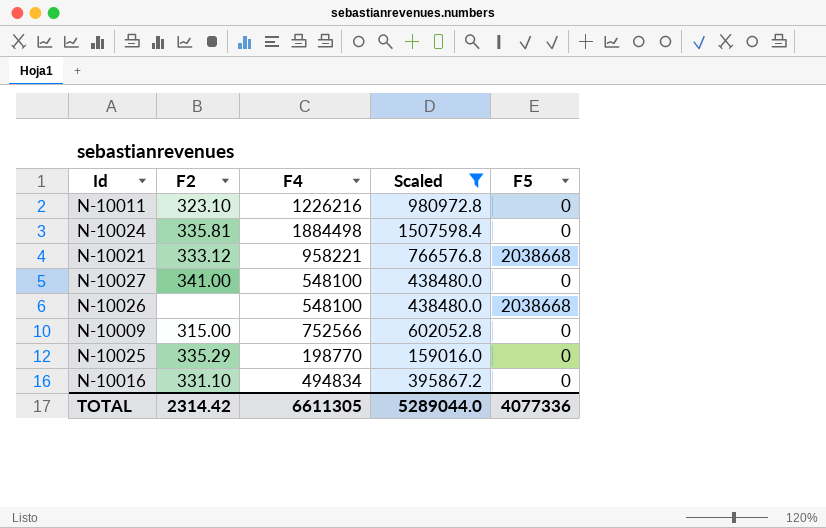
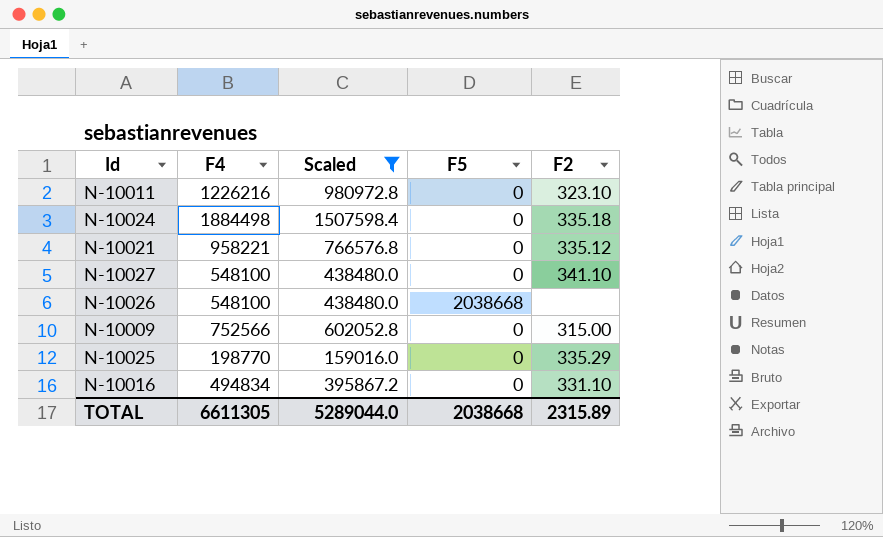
column F2 | position: 2 -> 5
N-10024 | F2: 335.81 -> 335.18
N-10021 | F5: 2038668 -> 0
N-10021 | F2: 333.12 -> 335.12
N-10027 | F2: 341.00 -> 341.10
TOTAL | F5: 4077336 -> 2038668
TOTAL | F2: 2314.42 -> 2315.89

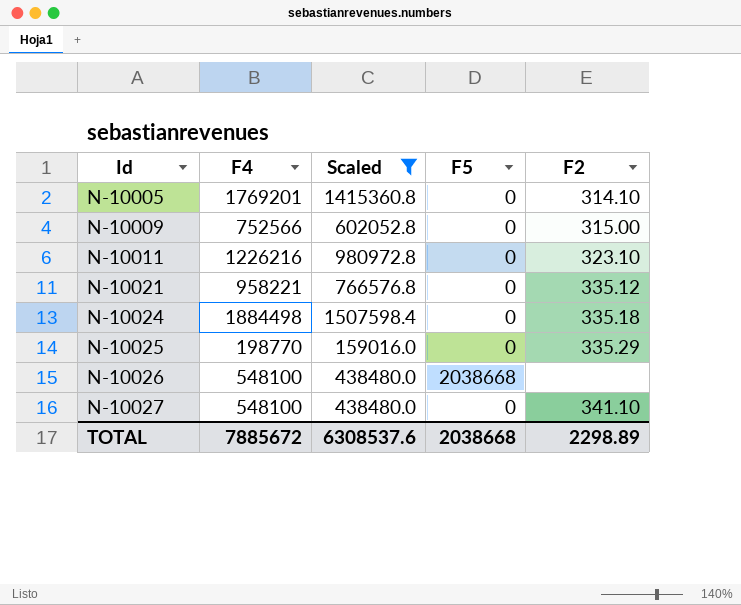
row order: none -> Id ascending
row N-10016: 494834 | 395867.2 | 0 | 331.10 -> none
row N-10005: none -> 1769201 | 1415360.8 | 0 | 314.10
TOTAL | F4: 6611305 -> 7885672
TOTAL | Scaled: 5289044.0 -> 6308537.6
TOTAL | F2: 2315.89 -> 2298.89

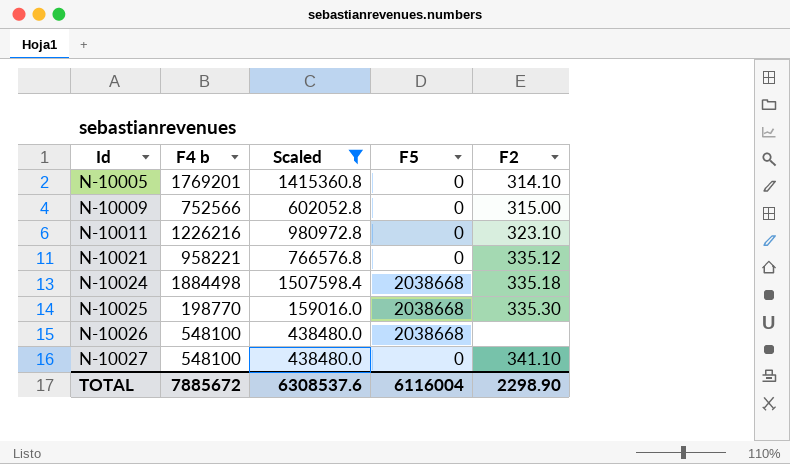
column name: F4 -> F4 b
N-10024 | F5: 0 -> 2038668
N-10025 | F5: 0 -> 2038668
N-10025 | F2: 335.29 -> 335.30
TOTAL | F5: 2038668 -> 6116004
TOTAL | F2: 2298.89 -> 2298.90

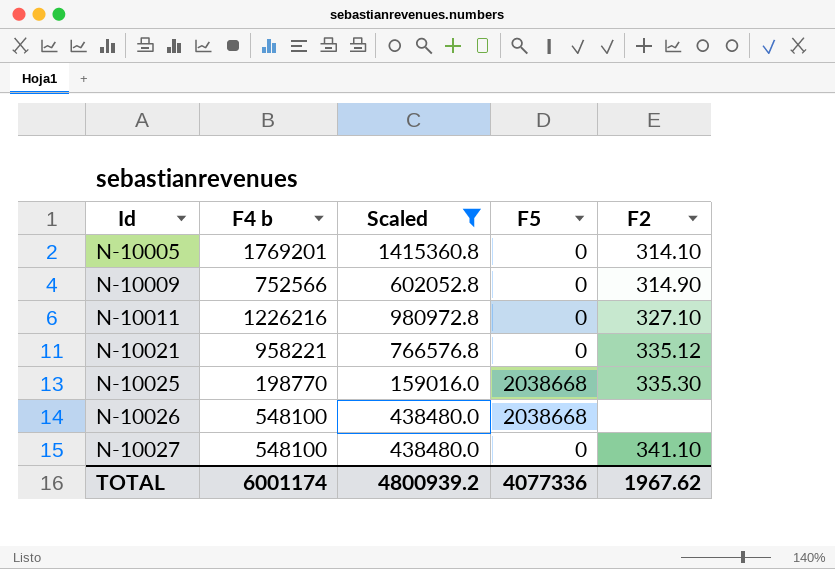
row N-10024: 1884498 | 1507598.4 | 2038668 | 335.18 -> none
N-10009 | F2: 315.00 -> 314.90
N-10011 | F2: 323.10 -> 327.10
TOTAL | F4 b: 7885672 -> 6001174
TOTAL | Scaled: 6308537.6 -> 4800939.2
TOTAL | F5: 6116004 -> 4077336
TOTAL | F2: 2298.90 -> 1967.62

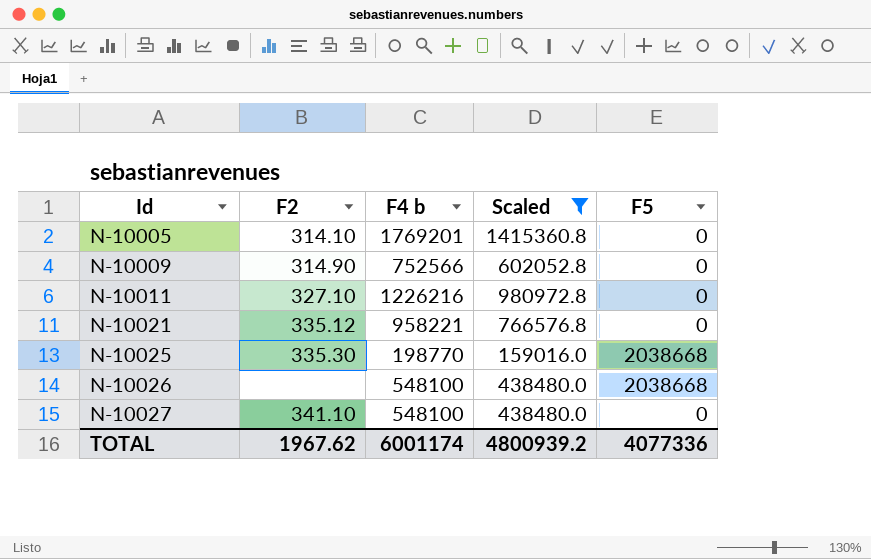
column F2 | position: 5 -> 2

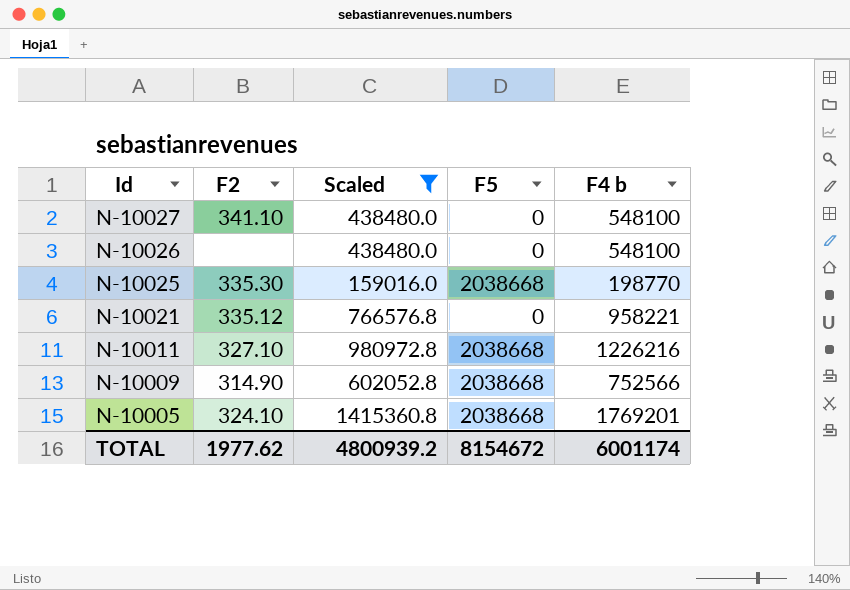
row order: Id ascending -> Id descending
column F4 b | position: 3 -> 5
N-10026 | F5: 2038668 -> 0
N-10011 | F5: 0 -> 2038668
N-10009 | F5: 0 -> 2038668
N-10005 | F2: 314.10 -> 324.10
N-10005 | F5: 0 -> 2038668
TOTAL | F2: 1967.62 -> 1977.62
TOTAL | F5: 4077336 -> 8154672

